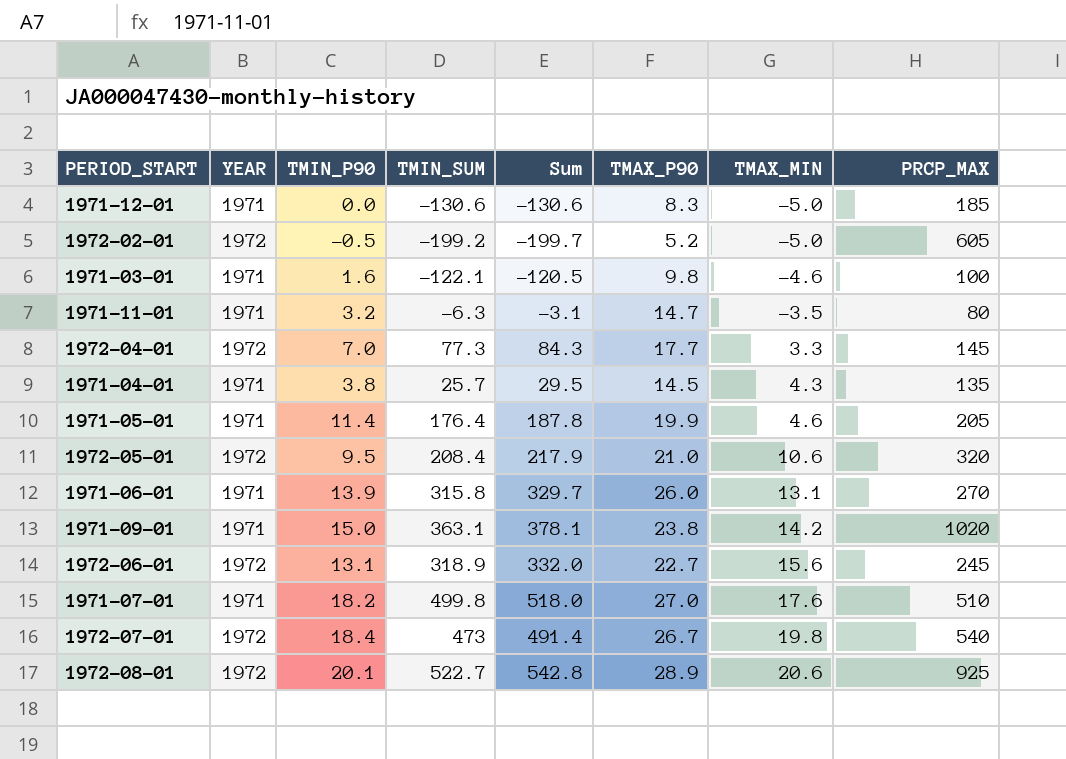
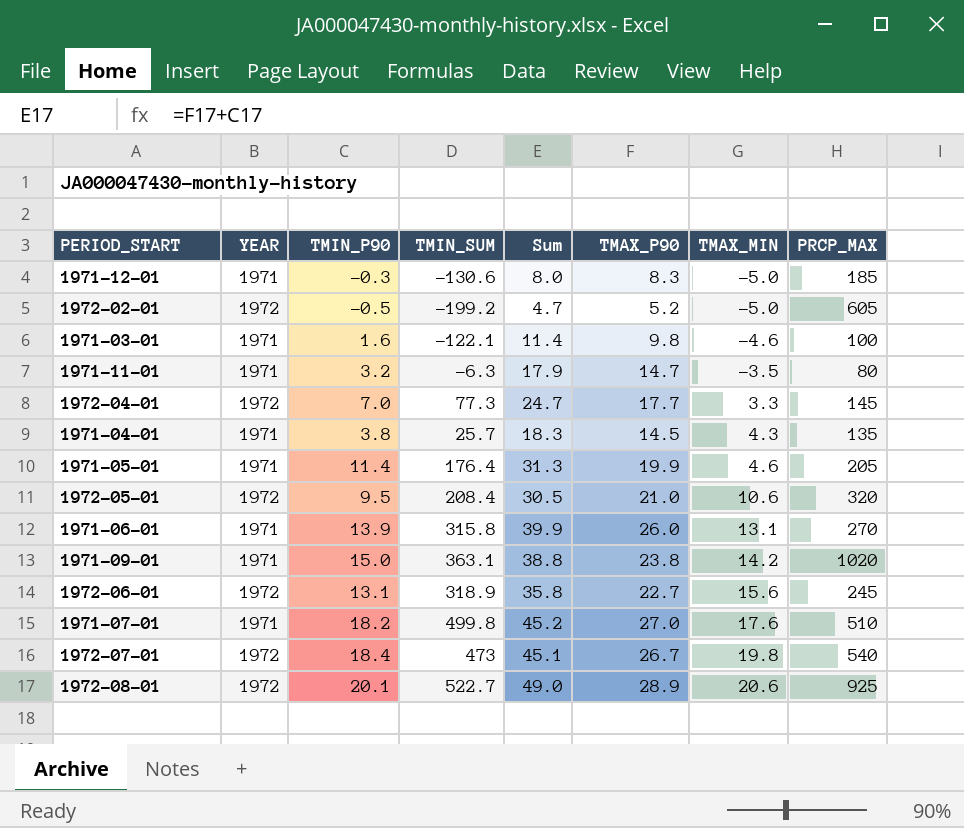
column Sum | formula: [TMIN_P90] + [TMIN_SUM] -> [TMIN_P90] + [TMAX_P90]
1971-12-01 | TMIN_P90: 0.0 -> -0.3

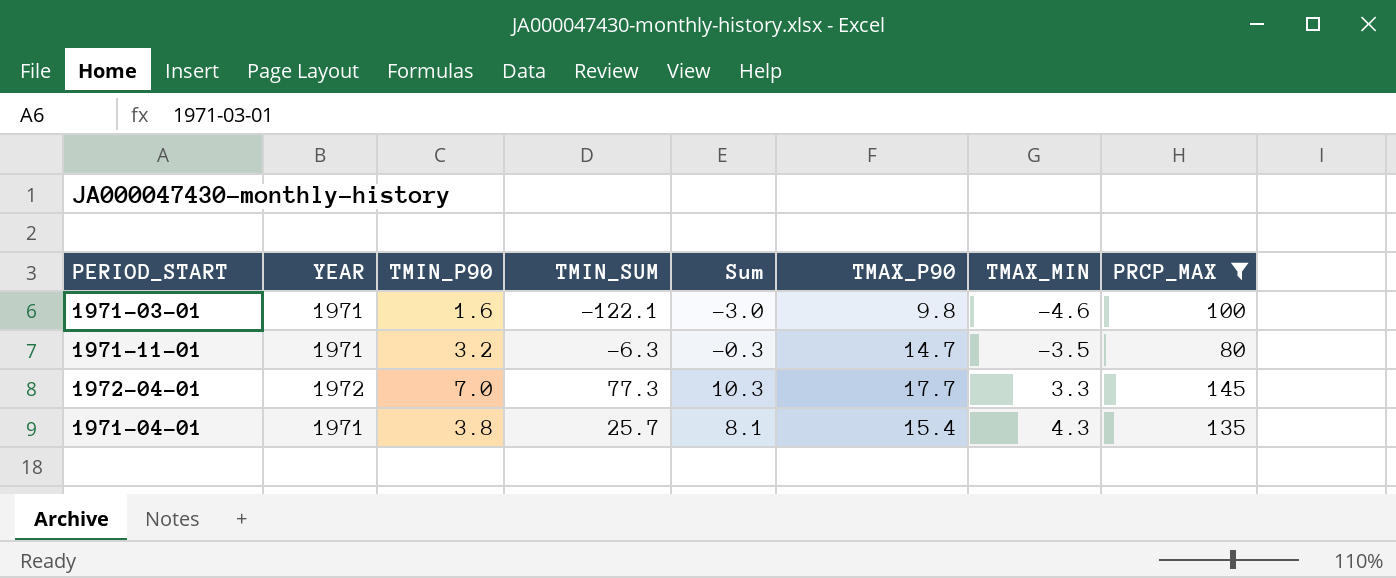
filter: none -> PRCP_MAX <= 145
column Sum | formula: [TMIN_P90] + [TMAX_P90] -> [TMIN_P90] + [TMAX_MIN]
1971-04-01 | TMAX_P90: 14.5 -> 15.4

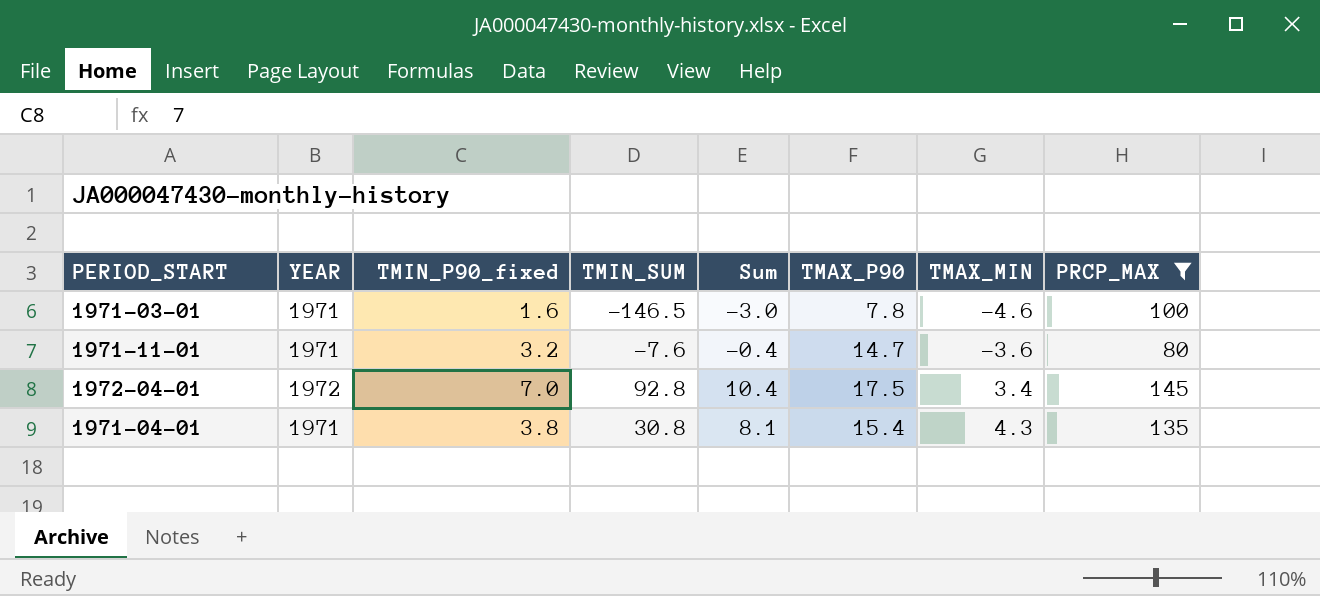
column name: TMIN_P90 -> TMIN_P90_fixed
1971-03-01 | TMIN_SUM: -122.1 -> -146.5
1971-03-01 | TMAX_P90: 9.8 -> 7.8
1971-11-01 | TMIN_SUM: -6.3 -> -7.6
1971-11-01 | Sum: -0.3 -> -0.4
1971-11-01 | TMAX_MIN: -3.5 -> -3.6
1972-04-01 | TMIN_SUM: 77.3 -> 92.8
1972-04-01 | Sum: 10.3 -> 10.4
1972-04-01 | TMAX_P90: 17.7 -> 17.5
1972-04-01 | TMAX_MIN: 3.3 -> 3.4
1971-04-01 | TMIN_SUM: 25.7 -> 30.8

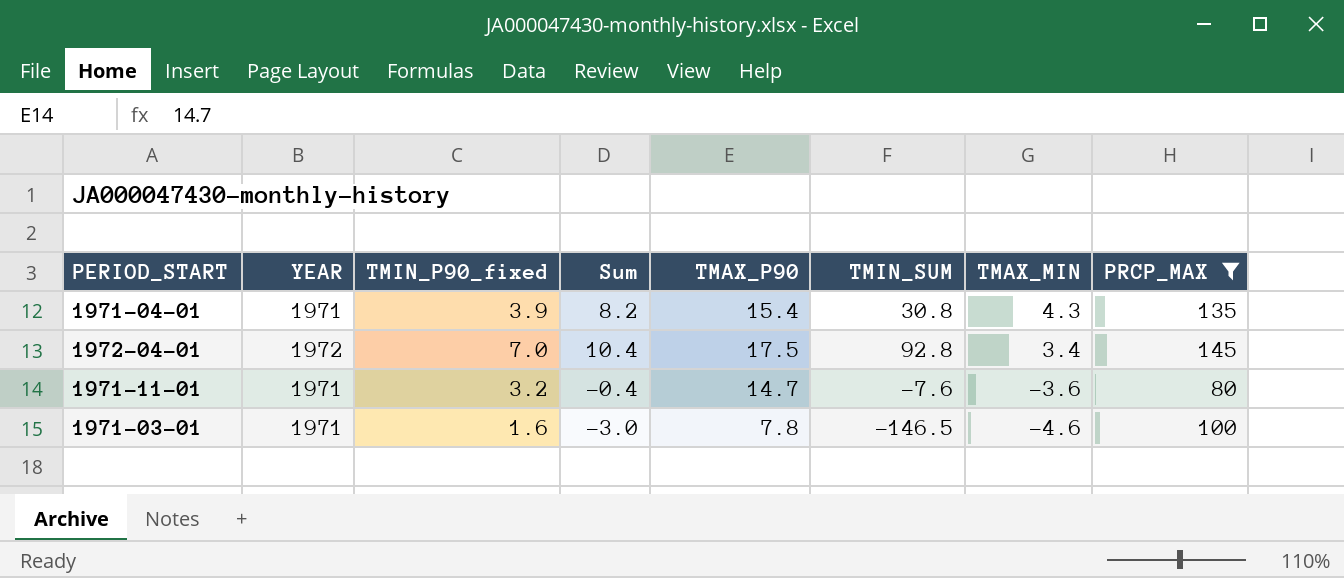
row order: TMAX_MIN ascending -> TMAX_MIN descending
column TMIN_SUM | position: 4 -> 6
1971-04-01 | TMIN_P90_fixed: 3.8 -> 3.9
1971-04-01 | Sum: 8.1 -> 8.2

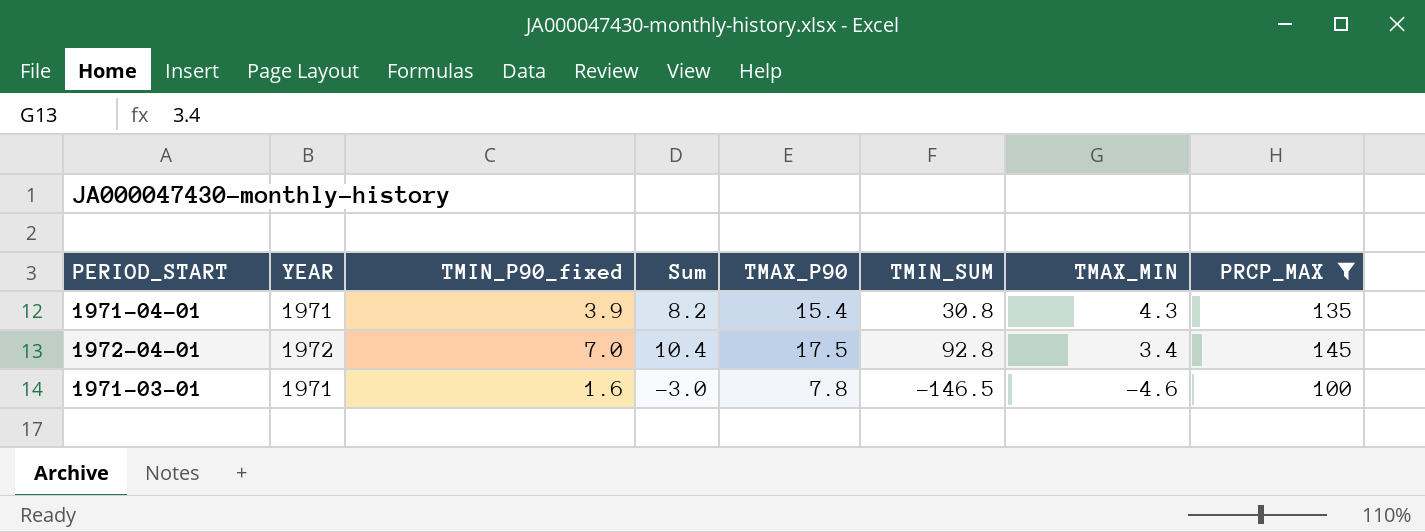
row 1971-11-01: 1971 | 3.2 | -0.4 | 14.7 | -7.6 | -3.6 | 80 -> none

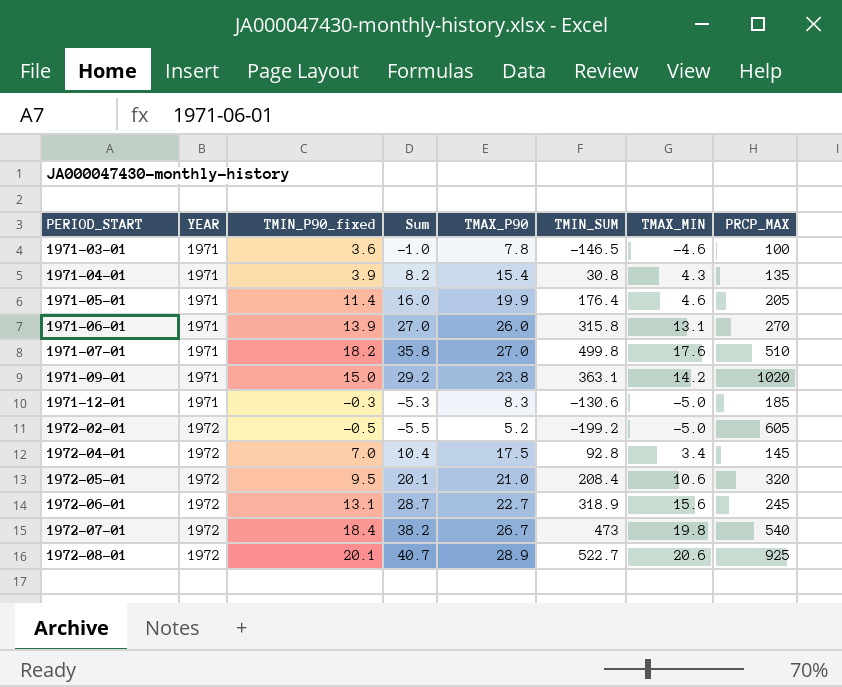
filter: PRCP_MAX <= 145 -> none
row order: TMAX_MIN descending -> PERIOD_START ascending
1971-03-01 | TMIN_P90_fixed: 1.6 -> 3.6
1971-03-01 | Sum: -3.0 -> -1.0

